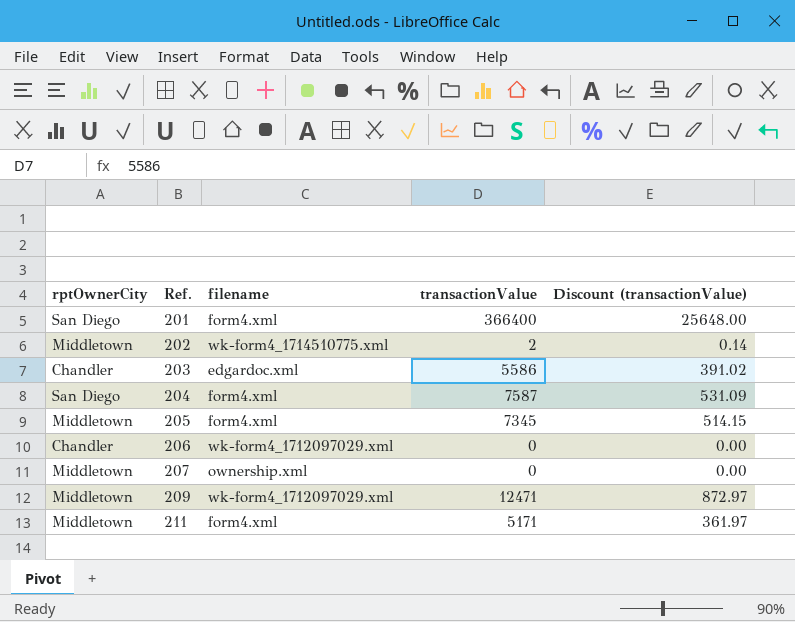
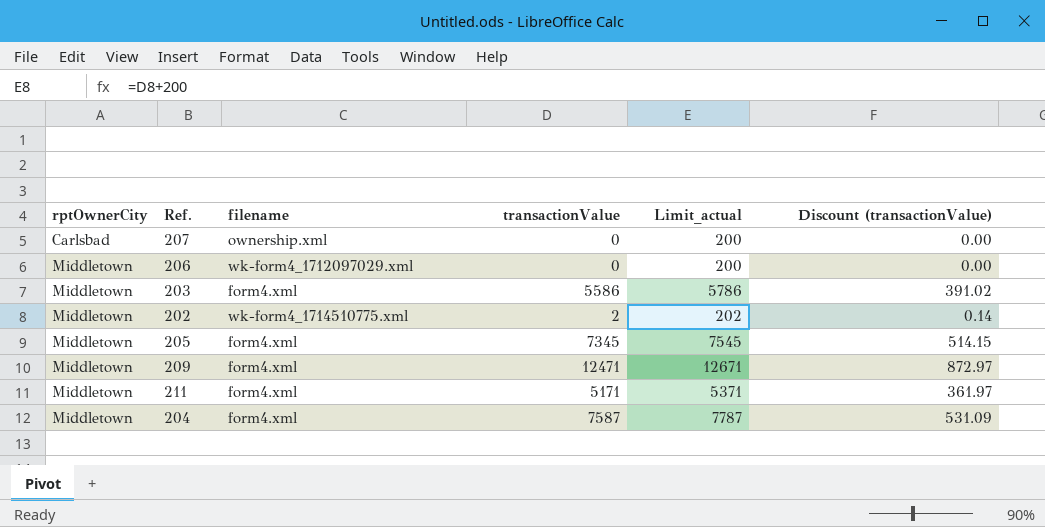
row order: Ref. ascending -> rptOwnerCity ascending
column Limit_actual | formula: none -> [transactionValue] + 200
row 201: San Diego | form4.xml | 366400 | 25648.00 -> none
207 | rptOwnerCity: Middletown -> Carlsbad
206 | rptOwnerCity: Chandler -> Middletown
203 | rptOwnerCity: Chandler -> Middletown
203 | filename: edgardoc.xml -> form4.xml
209 | filename: wk-form4_1712097029.xml -> form4.xml
204 | rptOwnerCity: San Diego -> Middletown

